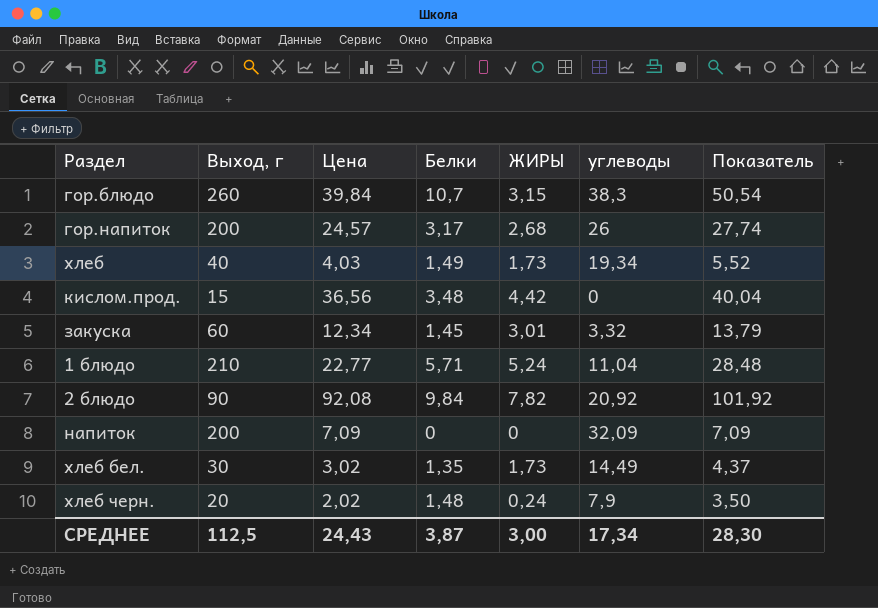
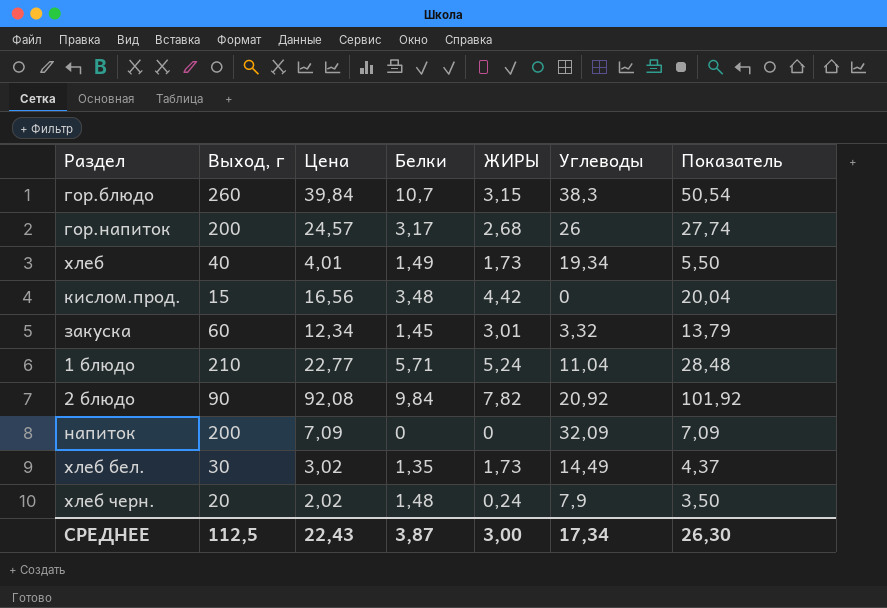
column name: углеводы -> Углеводы
хлеб | Цена: 4,03 -> 4,01
хлеб | Показатель: 5,52 -> 5,50
кислом.прод. | Цена: 36,56 -> 16,56
кислом.прод. | Показатель: 40,04 -> 20,04
СРЕДНЕЕ | Цена: 24,43 -> 22,43
СРЕДНЕЕ | Показатель: 28,30 -> 26,30

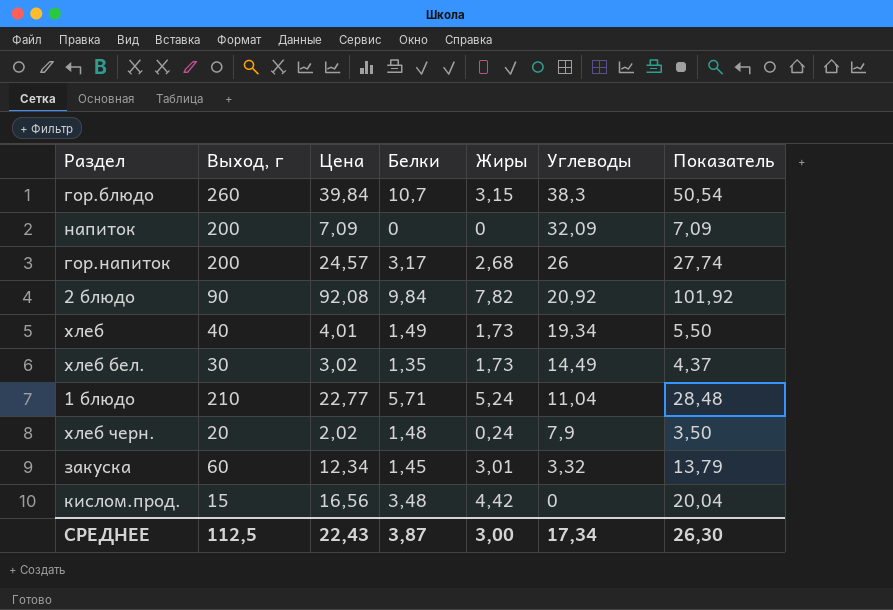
row order: none -> Углеводы descending
column name: ЖИРЫ -> Жиры

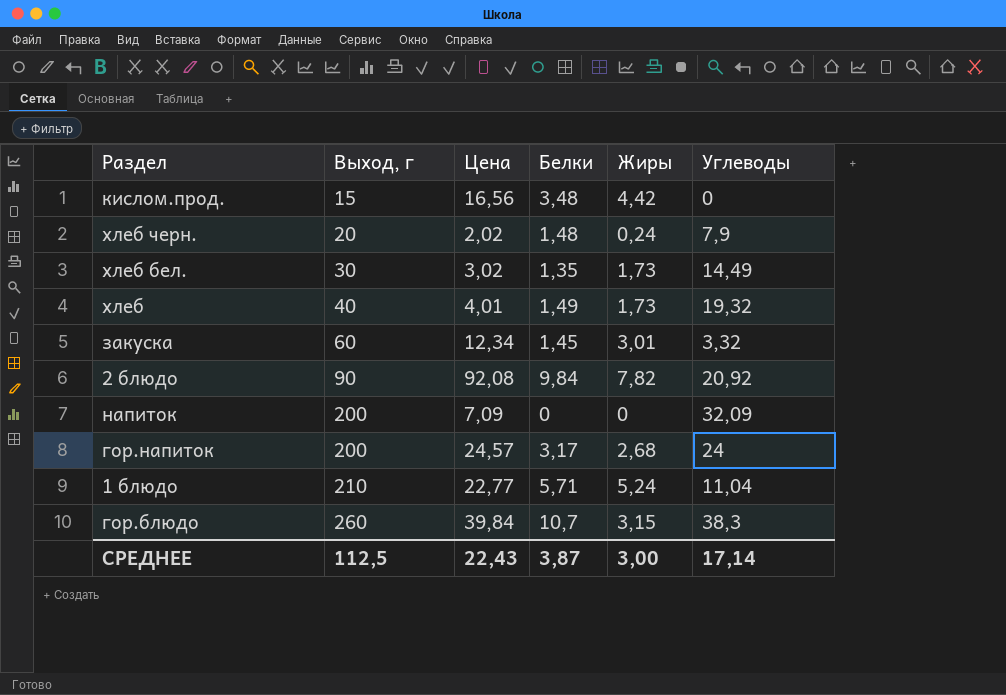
row order: Углеводы descending -> Выход, г ascending
column Показатель | formula: [Цена] + [Белки] -> none
хлеб | Углеводы: 19,34 -> 19,32
гор.напиток | Углеводы: 26 -> 24
СРЕДНЕЕ | Углеводы: 17,34 -> 17,14

